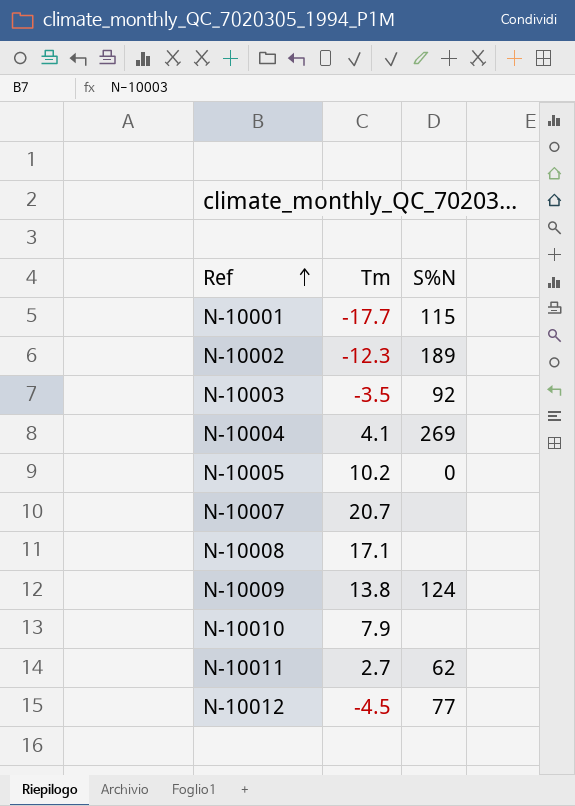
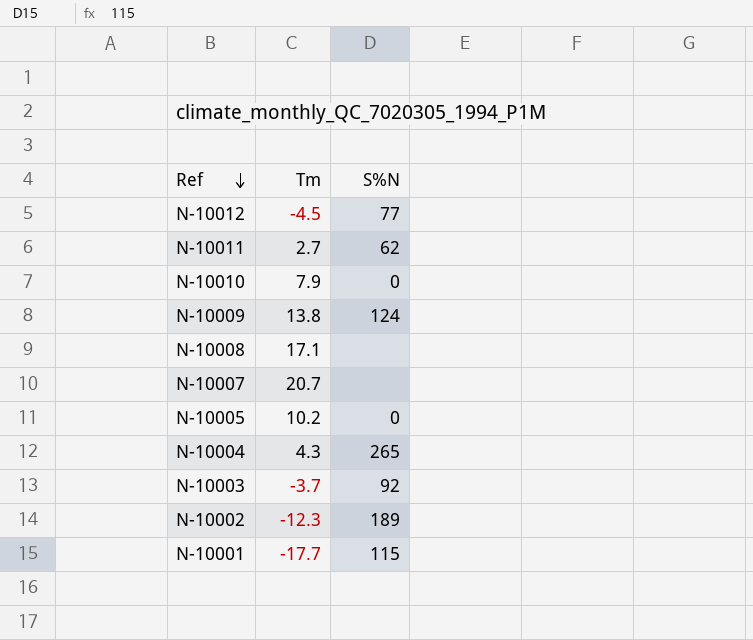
row order: Ref ascending -> Ref descending
N-10010 | S%N: none -> 0
N-10004 | Tm: 4.1 -> 4.3
N-10004 | S%N: 269 -> 265
N-10003 | Tm: -3.5 -> -3.7

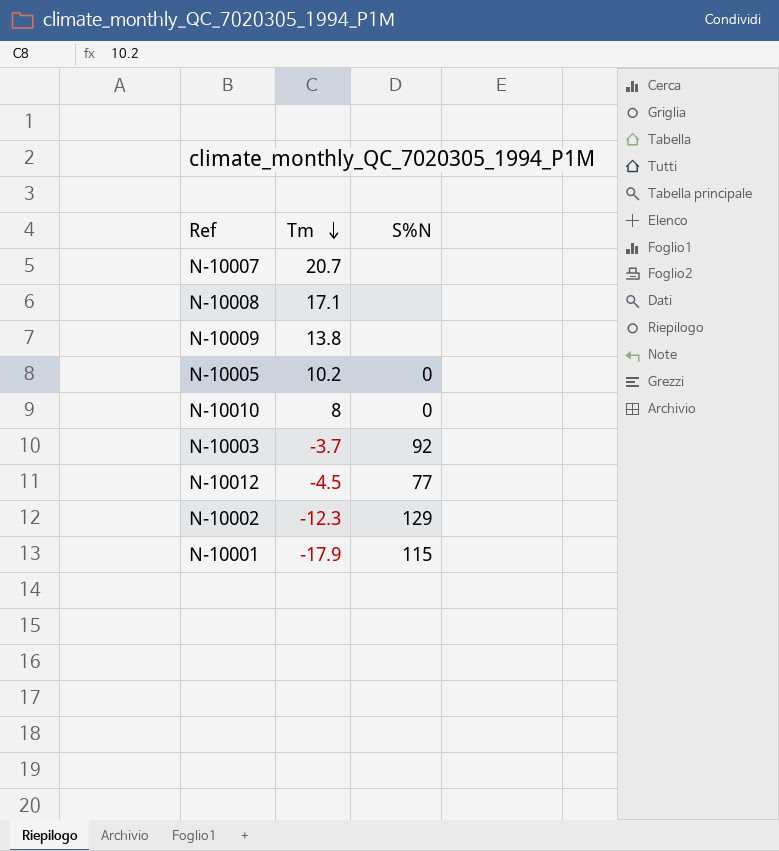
row order: Ref descending -> Tm descending
row N-10011: 2.7 | 62 -> none
row N-10004: 4.3 | 265 -> none
N-10009 | S%N: 124 -> none
N-10010 | Tm: 7.9 -> 8
N-10002 | S%N: 189 -> 129
N-10001 | Tm: -17.7 -> -17.9

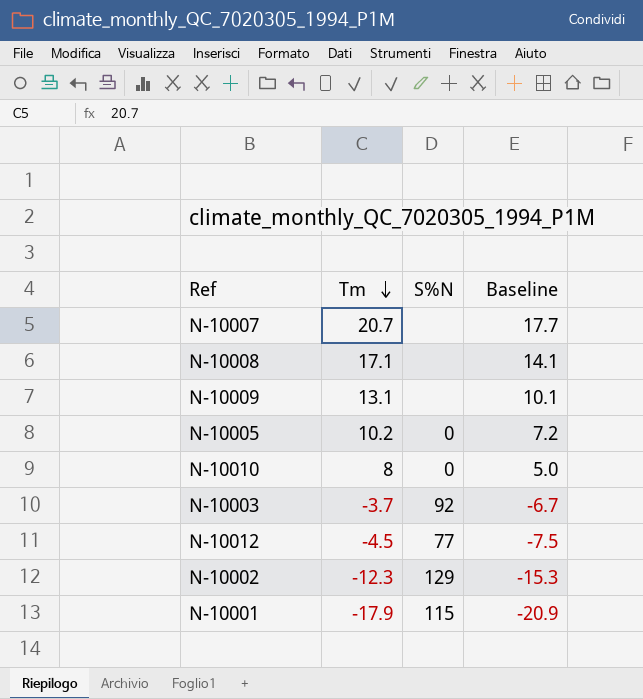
column Baseline | formula: none -> [Tm] - 3
N-10009 | Tm: 13.8 -> 13.1

